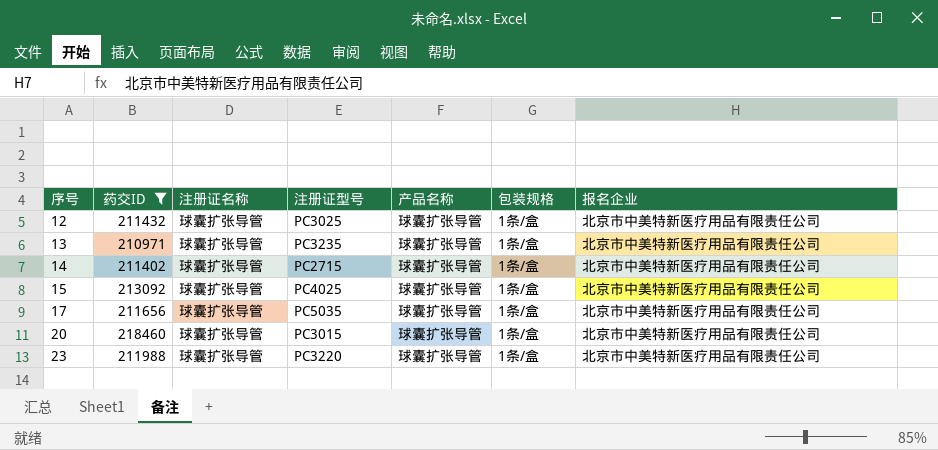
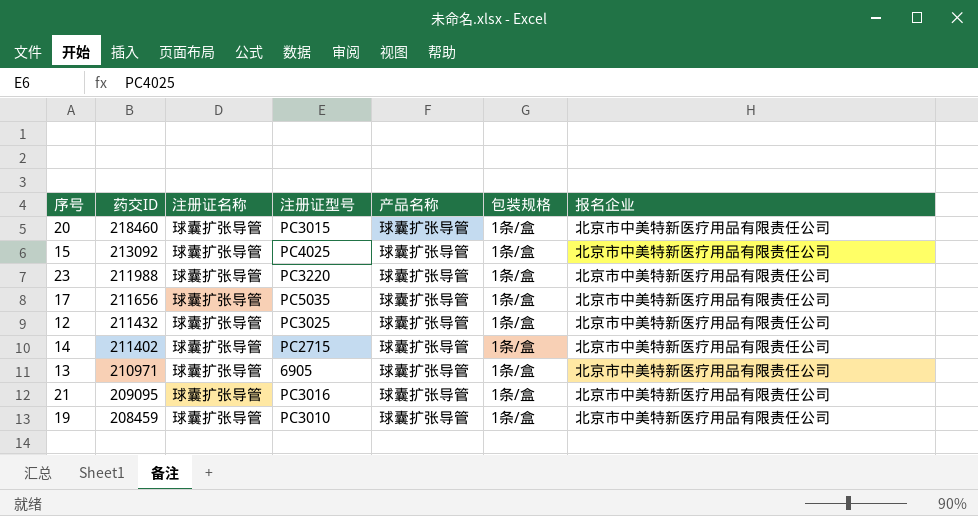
filter: 药交ID >= 210971 -> none
row order: 序号 ascending -> 药交ID descending
13 | 注册证型号: PC3235 -> 6905

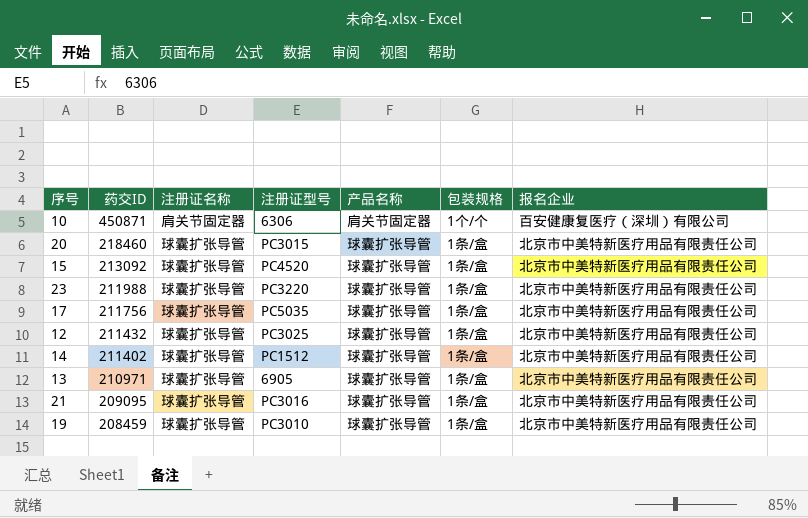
row 10: none -> 450871 | 肩关节固定器 | 6306 | 肩关节固定器 | 1个/个 | 百安健康复医疗（深圳）有限公司
15 | 注册证型号: PC4025 -> PC4520
17 | 药交ID: 211656 -> 211756
14 | 注册证型号: PC2715 -> PC1512

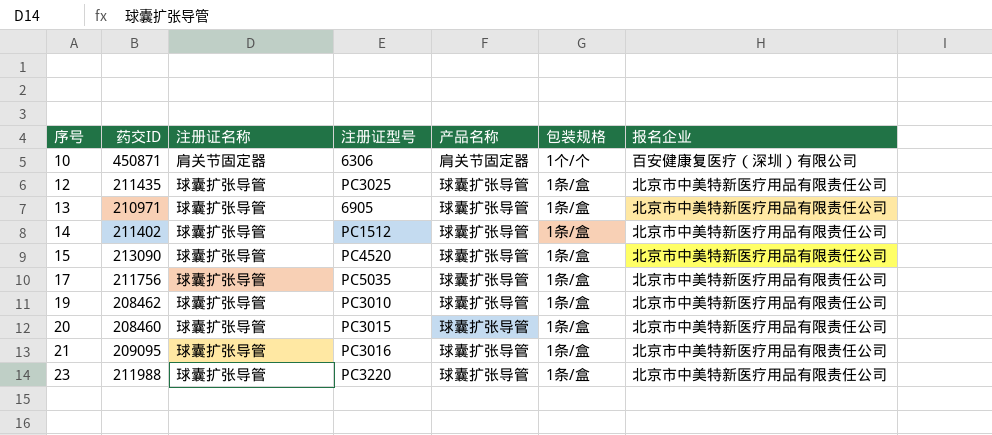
row order: 药交ID descending -> 序号 ascending
12 | 药交ID: 211432 -> 211435
15 | 药交ID: 213092 -> 213090
19 | 药交ID: 208459 -> 208462
20 | 药交ID: 218460 -> 208460

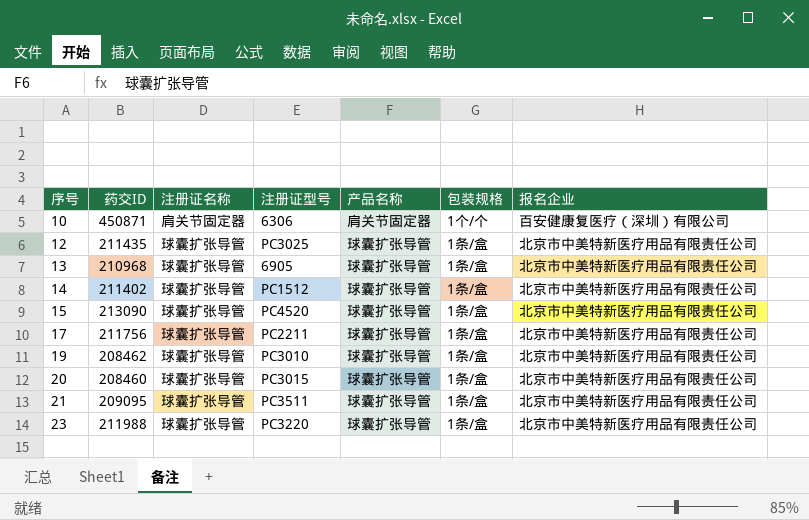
13 | 药交ID: 210971 -> 210968
17 | 注册证型号: PC5035 -> PC2211
21 | 注册证型号: PC3016 -> PC3511

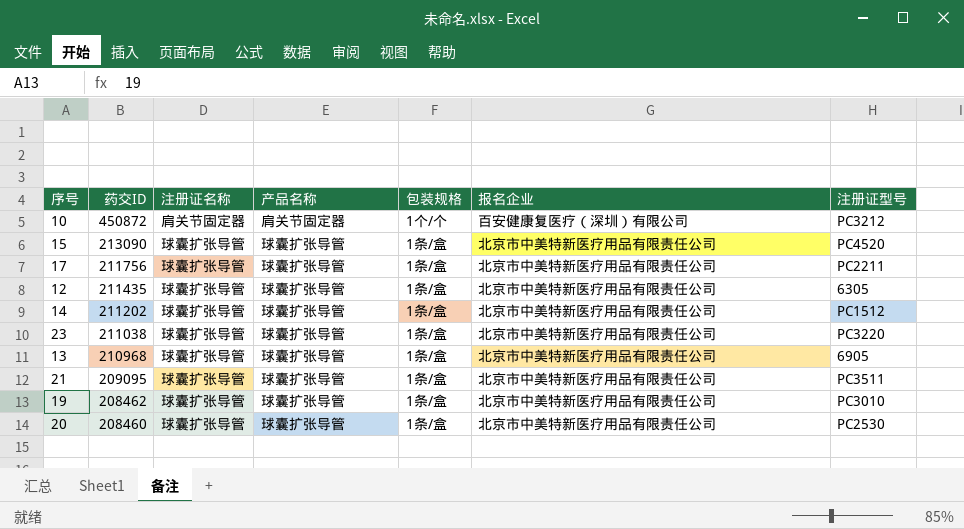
row order: 序号 ascending -> 药交ID descending
column 注册证型号 | position: 4 -> 7
10 | 药交ID: 450871 -> 450872
10 | 注册证型号: 6306 -> PC3212
12 | 注册证型号: PC3025 -> 6305
14 | 药交ID: 211402 -> 211202
23 | 药交ID: 211988 -> 211038
20 | 注册证型号: PC3015 -> PC2530

